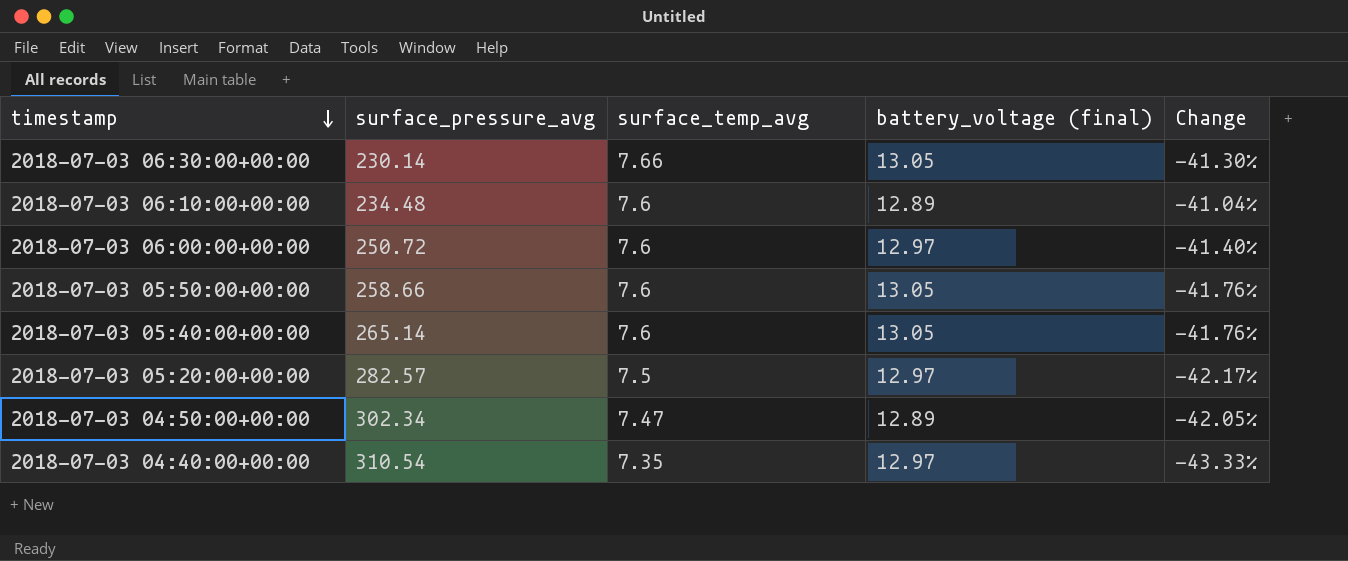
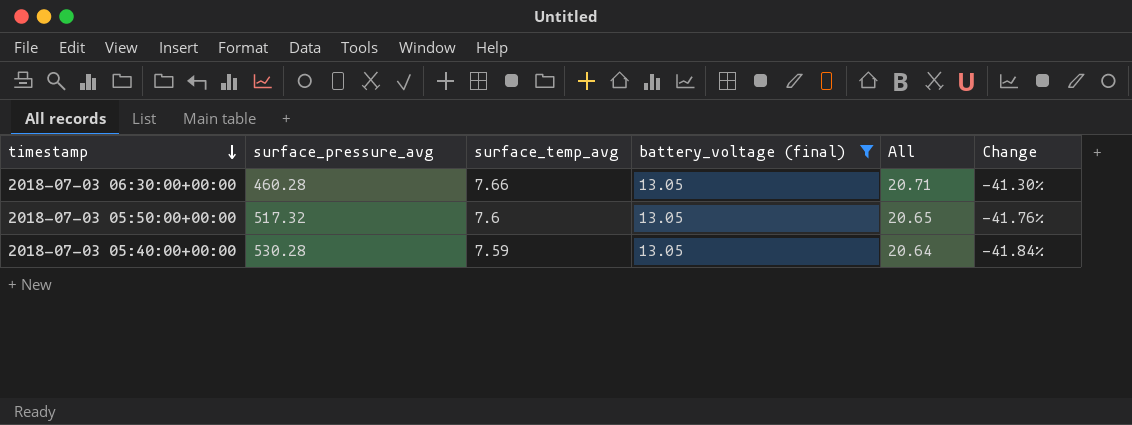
filter: none -> battery_voltage (final) = 13.05
column All | formula: none -> [surface_temp_avg] + [battery_voltage (final)]
2018-07-03 06:30:00+00:00 | surface_pressure_avg: 230.14 -> 460.28
2018-07-03 05:50:00+00:00 | surface_pressure_avg: 258.66 -> 517.32
2018-07-03 05:40:00+00:00 | surface_pressure_avg: 265.14 -> 530.28
2018-07-03 05:40:00+00:00 | surface_temp_avg: 7.6 -> 7.59
2018-07-03 05:40:00+00:00 | Change: -41.76% -> -41.84%

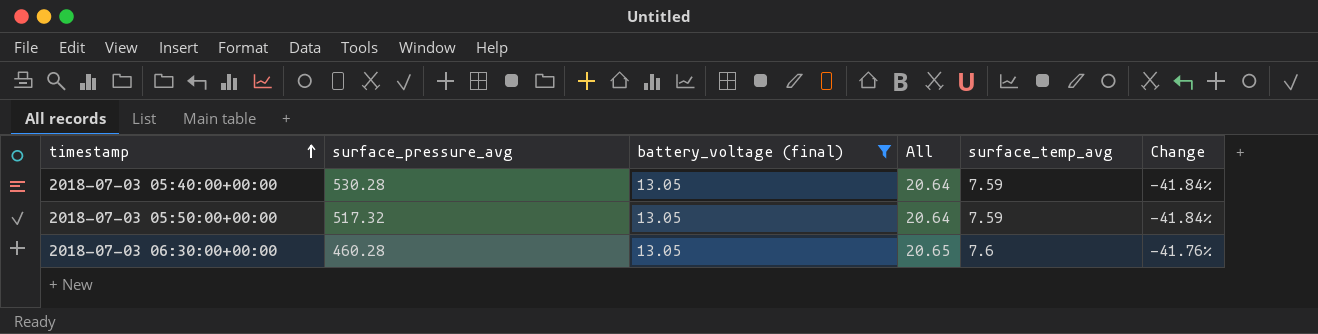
row order: timestamp descending -> timestamp ascending
column surface_temp_avg | position: 3 -> 5
2018-07-03 05:50:00+00:00 | All: 20.65 -> 20.64
2018-07-03 05:50:00+00:00 | surface_temp_avg: 7.6 -> 7.59
2018-07-03 05:50:00+00:00 | Change: -41.76% -> -41.84%
2018-07-03 06:30:00+00:00 | All: 20.71 -> 20.65
2018-07-03 06:30:00+00:00 | surface_temp_avg: 7.66 -> 7.6
2018-07-03 06:30:00+00:00 | Change: -41.30% -> -41.76%

